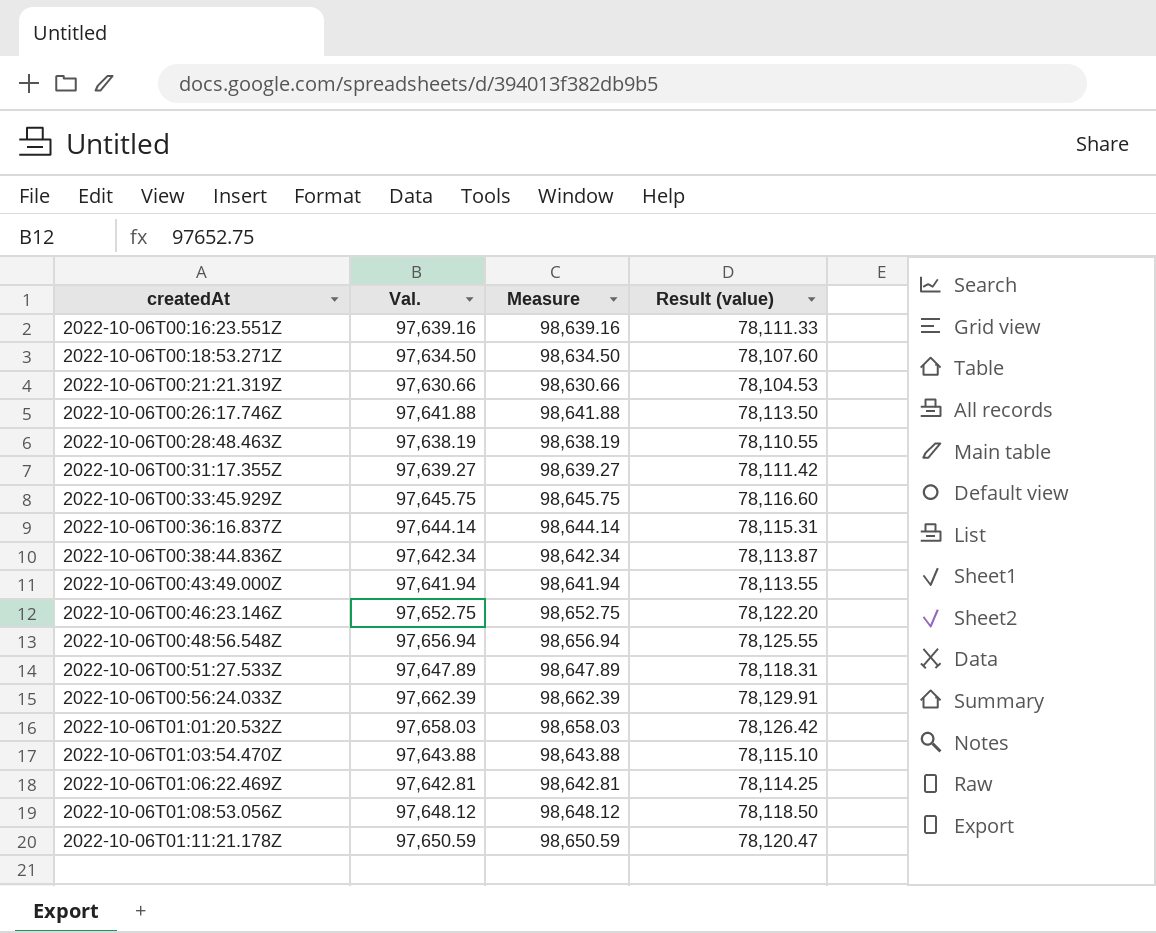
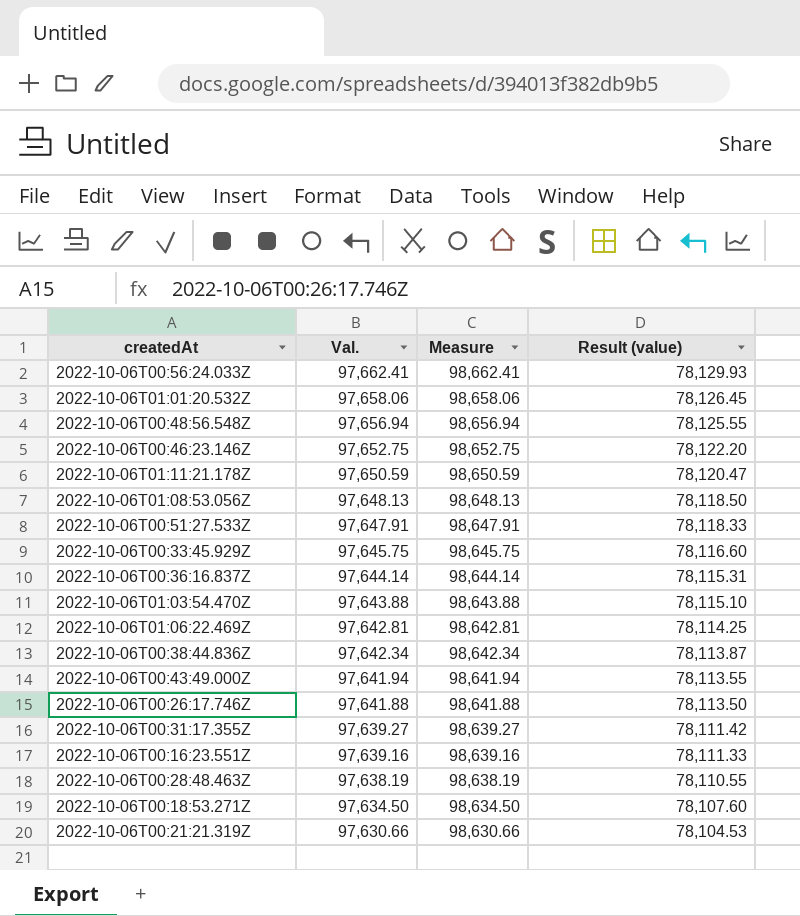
row order: createdAt ascending -> Val. descending
2022-10-06T00:56:24.033Z | Val.: 97,662.39 -> 97,662.41
2022-10-06T00:56:24.033Z | Measure: 98,662.39 -> 98,662.41
2022-10-06T00:56:24.033Z | Result (value): 78,129.91 -> 78,129.93
2022-10-06T01:01:20.532Z | Val.: 97,658.03 -> 97,658.06
2022-10-06T01:01:20.532Z | Measure: 98,658.03 -> 98,658.06
2022-10-06T01:01:20.532Z | Result (value): 78,126.42 -> 78,126.45
2022-10-06T01:08:53.056Z | Val.: 97,648.12 -> 97,648.13
2022-10-06T01:08:53.056Z | Measure: 98,648.12 -> 98,648.13
2022-10-06T00:51:27.533Z | Val.: 97,647.89 -> 97,647.91
2022-10-06T00:51:27.533Z | Measure: 98,647.89 -> 98,647.91
2022-10-06T00:51:27.533Z | Result (value): 78,118.31 -> 78,118.33

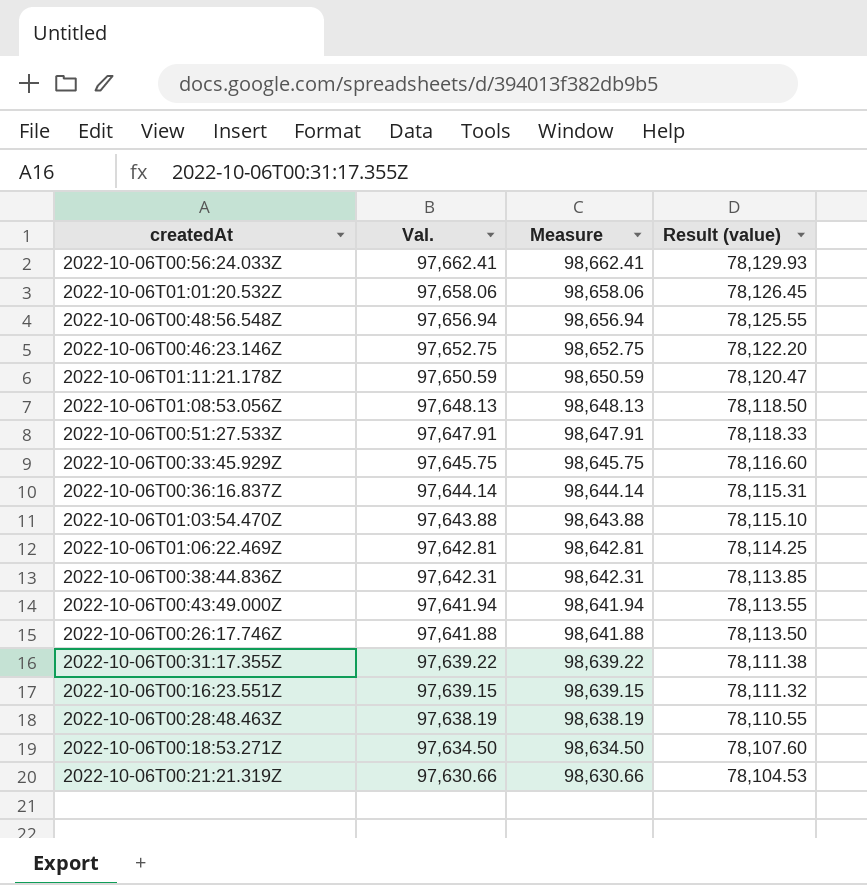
2022-10-06T00:38:44.836Z | Val.: 97,642.34 -> 97,642.31
2022-10-06T00:38:44.836Z | Measure: 98,642.34 -> 98,642.31
2022-10-06T00:38:44.836Z | Result (value): 78,113.87 -> 78,113.85
2022-10-06T00:31:17.355Z | Val.: 97,639.27 -> 97,639.22
2022-10-06T00:31:17.355Z | Measure: 98,639.27 -> 98,639.22
2022-10-06T00:31:17.355Z | Result (value): 78,111.42 -> 78,111.38
2022-10-06T00:16:23.551Z | Val.: 97,639.16 -> 97,639.15
2022-10-06T00:16:23.551Z | Measure: 98,639.16 -> 98,639.15
2022-10-06T00:16:23.551Z | Result (value): 78,111.33 -> 78,111.32

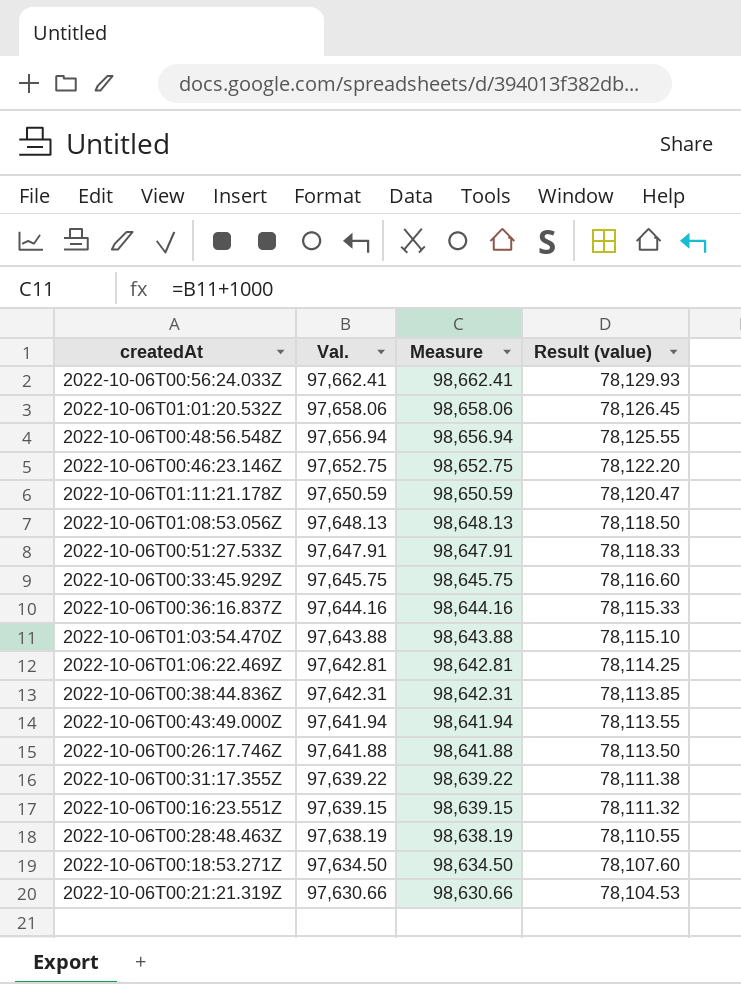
2022-10-06T00:36:16.837Z | Val.: 97,644.14 -> 97,644.16
2022-10-06T00:36:16.837Z | Measure: 98,644.14 -> 98,644.16
2022-10-06T00:36:16.837Z | Result (value): 78,115.31 -> 78,115.33

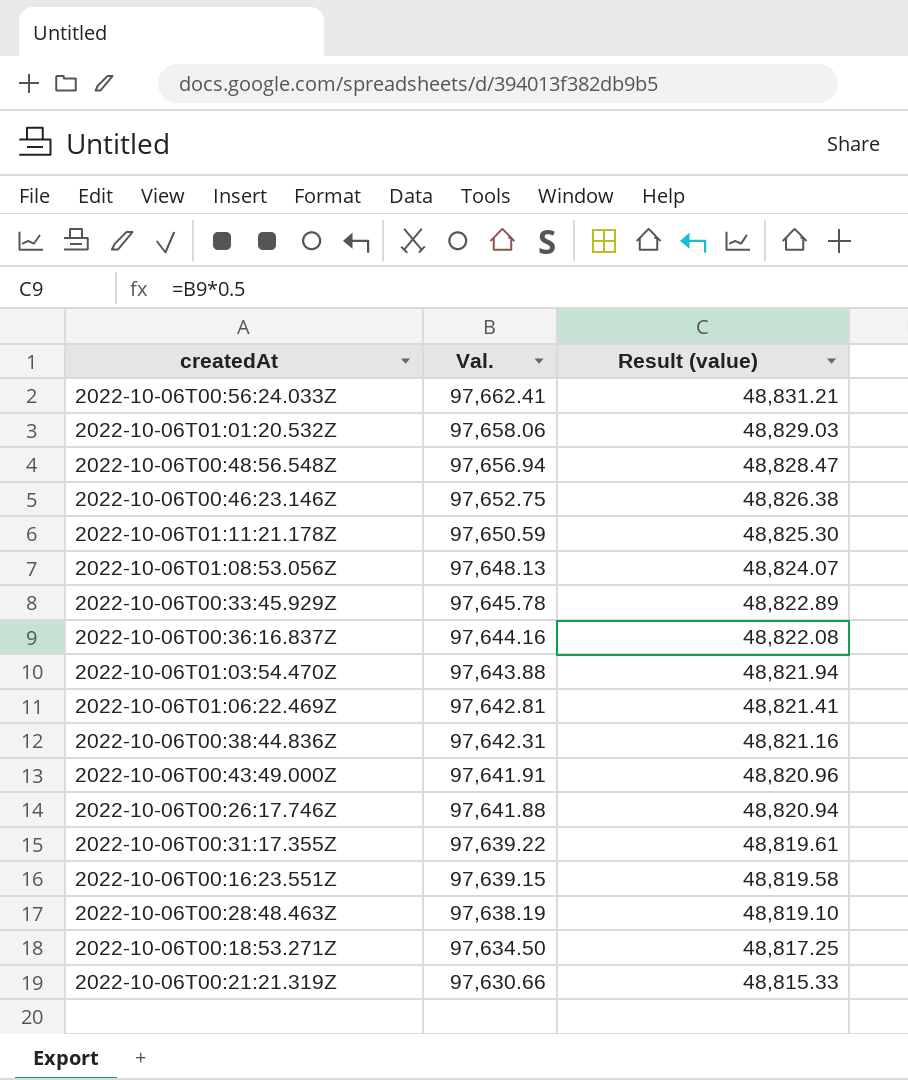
column Measure | formula: [Val.] + 1000 -> none
column Result (value) | formula: [Val.] * 0.8 -> [Val.] * 0.5
row 2022-10-06T00:51:27.533Z: 97,647.91 | 98,647.91 | 78,118.33 -> none
2022-10-06T00:33:45.929Z | Val.: 97,645.75 -> 97,645.78
2022-10-06T00:43:49.000Z | Val.: 97,641.94 -> 97,641.91

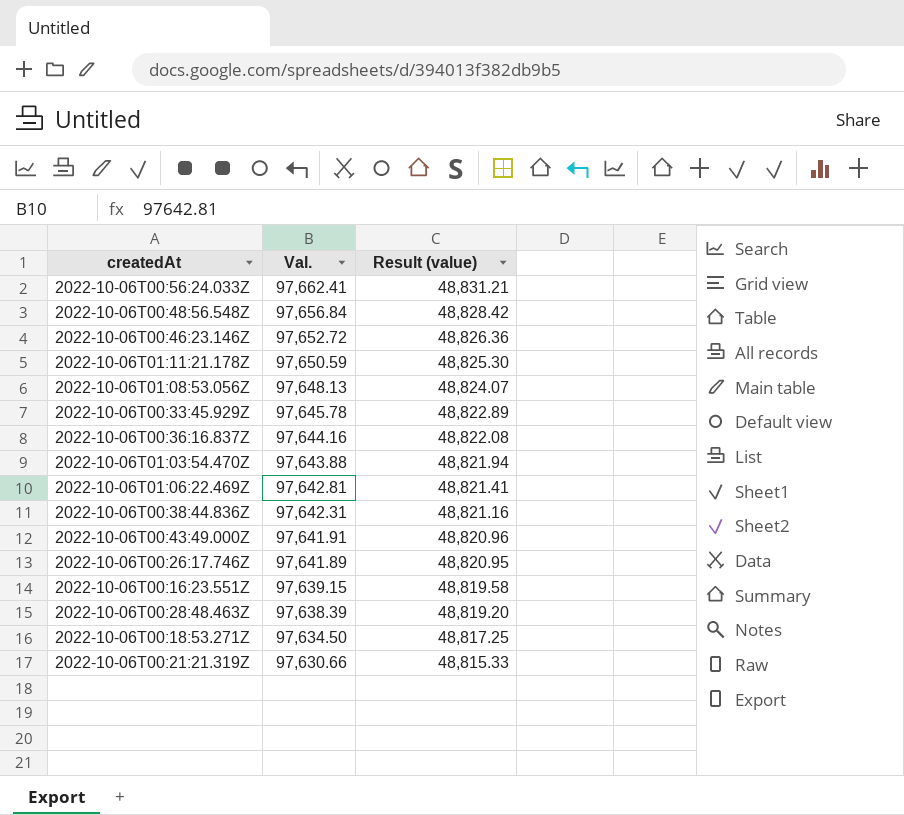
row 2022-10-06T01:01:20.532Z: 97,658.06 | 48,829.03 -> none
row 2022-10-06T00:31:17.355Z: 97,639.22 | 48,819.61 -> none
2022-10-06T00:48:56.548Z | Val.: 97,656.94 -> 97,656.84
2022-10-06T00:48:56.548Z | Result (value): 48,828.47 -> 48,828.42
2022-10-06T00:46:23.146Z | Val.: 97,652.75 -> 97,652.72
2022-10-06T00:46:23.146Z | Result (value): 48,826.38 -> 48,826.36
2022-10-06T00:26:17.746Z | Val.: 97,641.88 -> 97,641.89
2022-10-06T00:26:17.746Z | Result (value): 48,820.94 -> 48,820.95
2022-10-06T00:28:48.463Z | Val.: 97,638.19 -> 97,638.39
2022-10-06T00:28:48.463Z | Result (value): 48,819.10 -> 48,819.20

